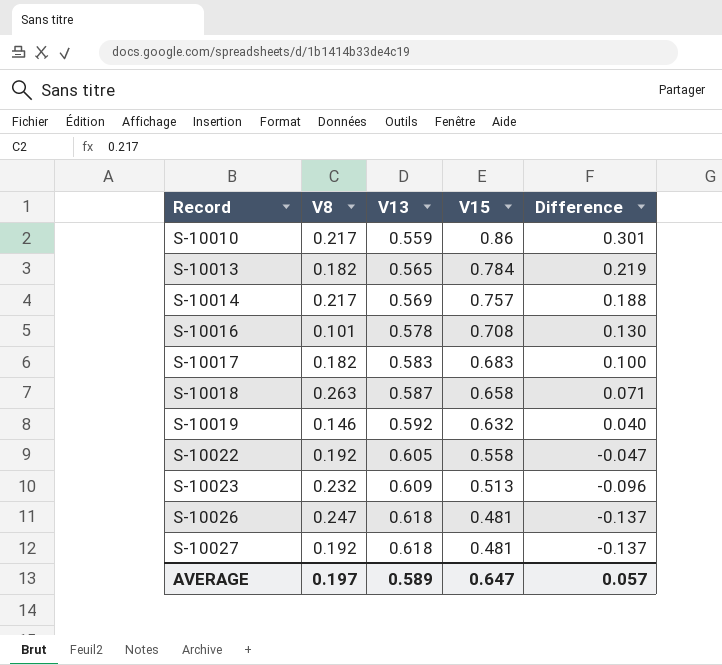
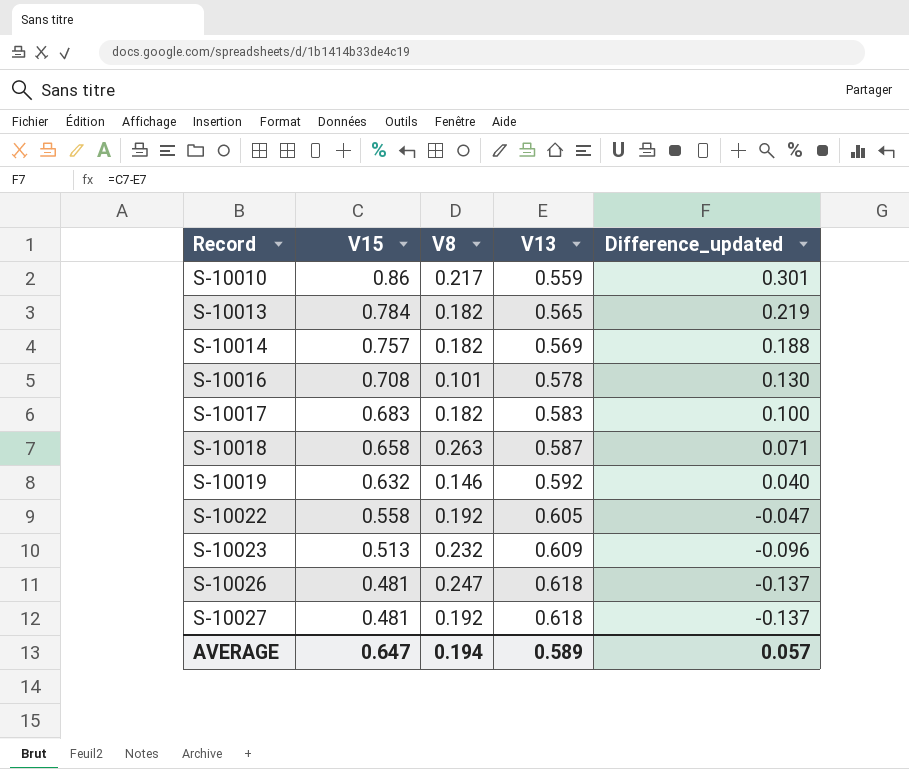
column V15 | position: 4 -> 2
column name: Difference -> Difference_updated
S-10014 | V8: 0.217 -> 0.182
AVERAGE | V8: 0.197 -> 0.194

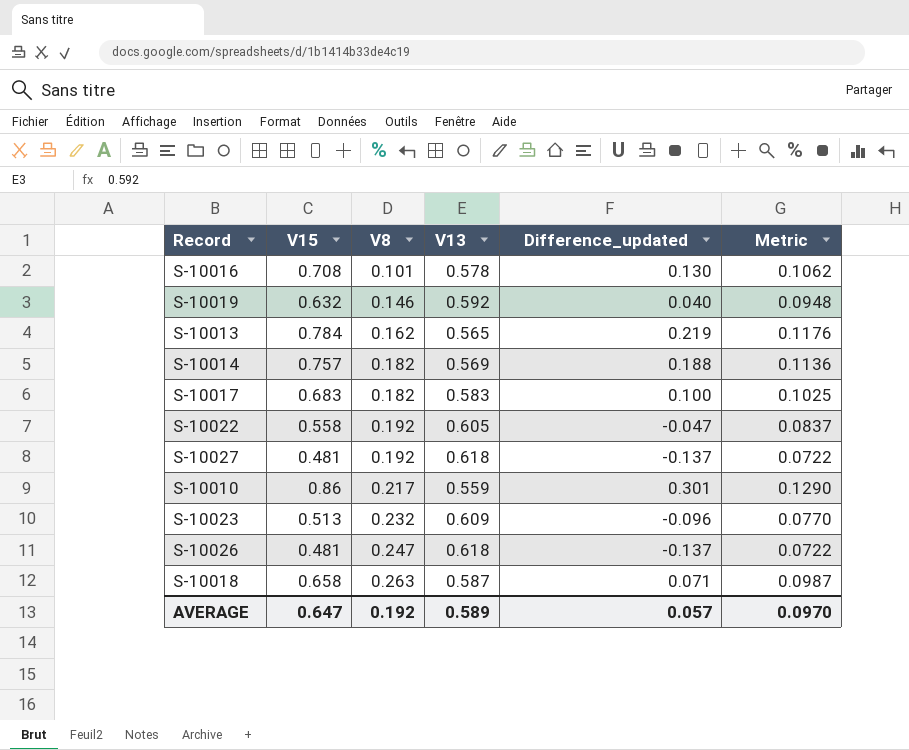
row order: Record ascending -> V8 ascending
column Metric | formula: none -> [V15] * 0.15
S-10013 | V8: 0.182 -> 0.162
AVERAGE | V8: 0.194 -> 0.192

